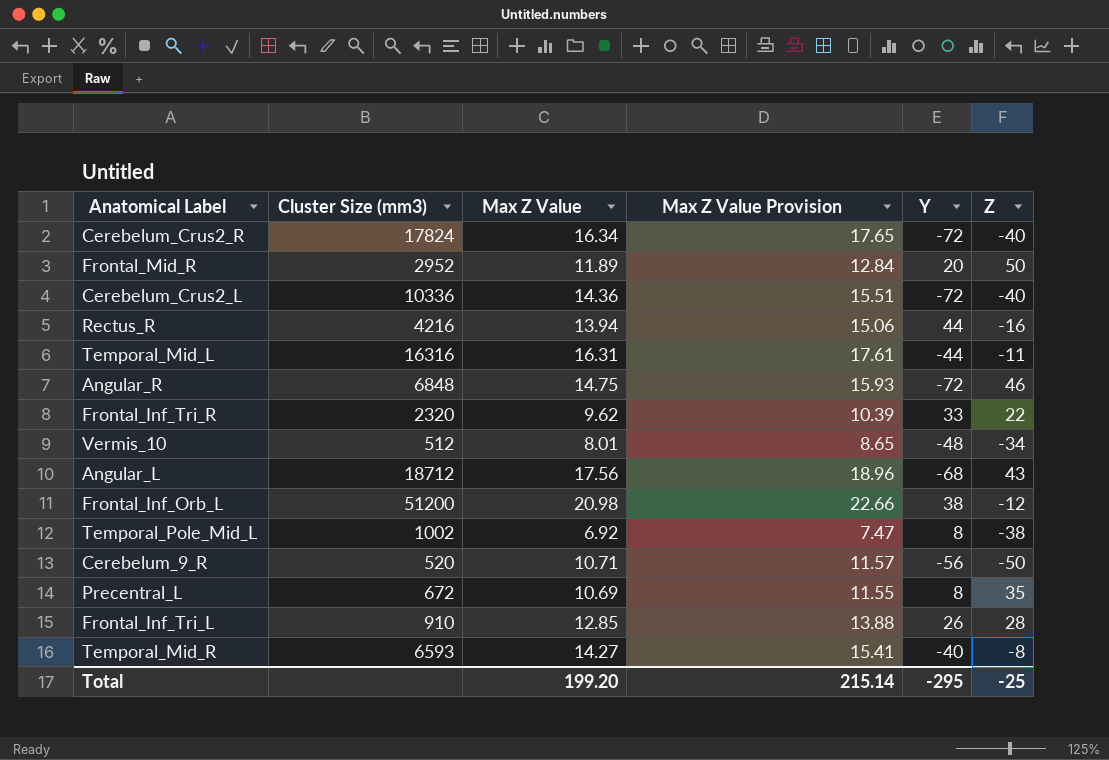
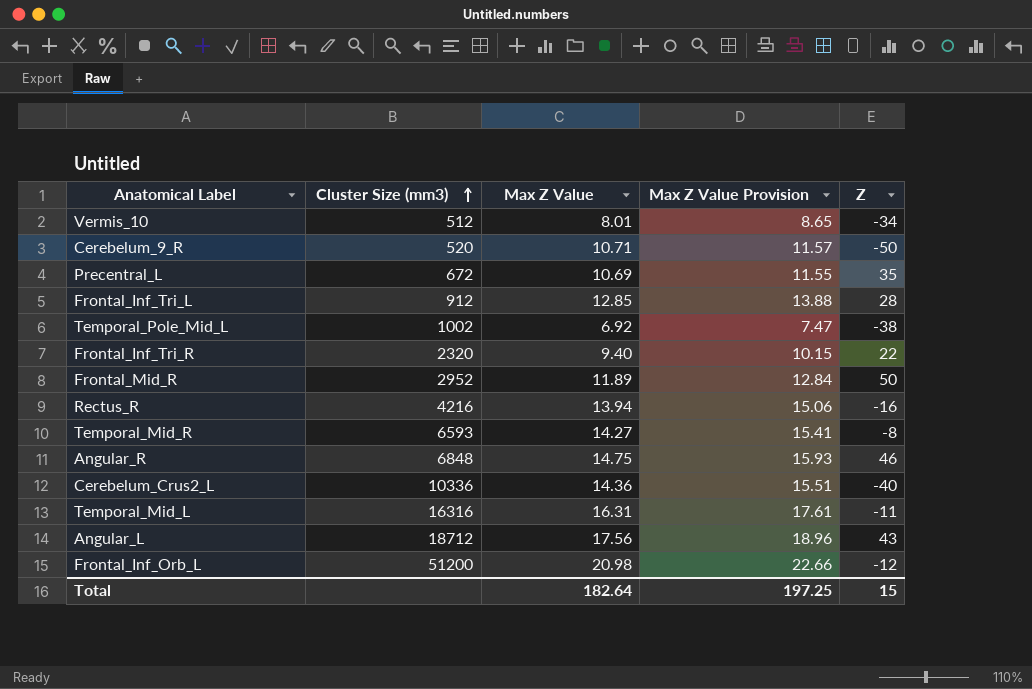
row order: none -> Cluster Size (mm3) ascending
column Y | position: 5 -> none
row Cerebelum_Crus2_R: 17824 | 16.34 | 17.65 | -72 | -40 -> none
Frontal_Inf_Tri_L | Cluster Size (mm3): 910 -> 912
Frontal_Inf_Tri_R | Max Z Value: 9.62 -> 9.40
Frontal_Inf_Tri_R | Max Z Value Provision: 10.39 -> 10.15
Total | Max Z Value: 199.20 -> 182.64
Total | Max Z Value Provision: 215.14 -> 197.25
Total | Z: -25 -> 15

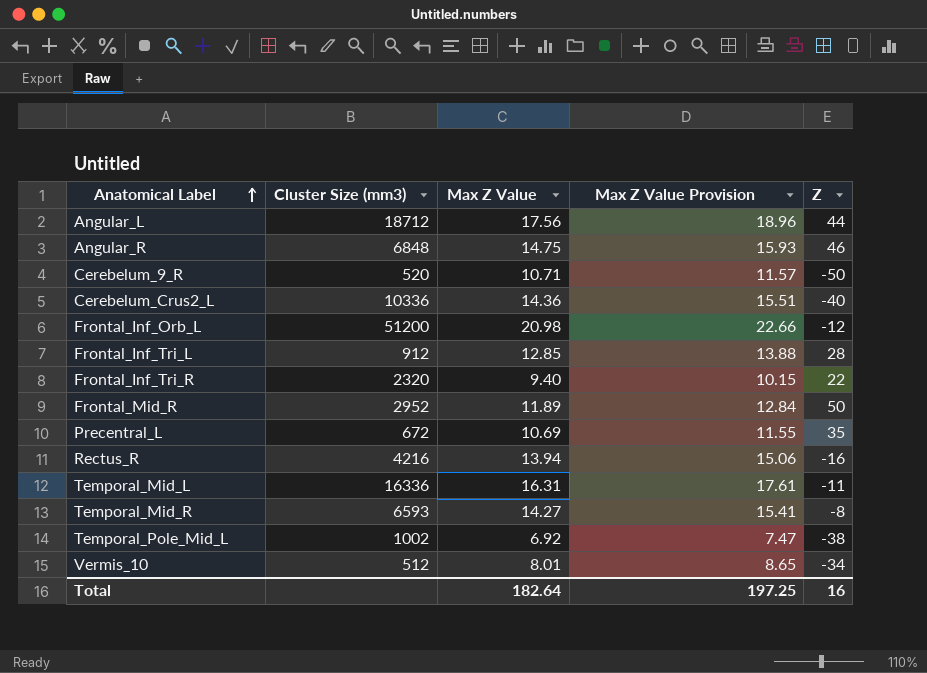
row order: Cluster Size (mm3) ascending -> Anatomical Label ascending
Angular_L | Z: 43 -> 44
Temporal_Mid_L | Cluster Size (mm3): 16316 -> 16336
Total | Z: 15 -> 16

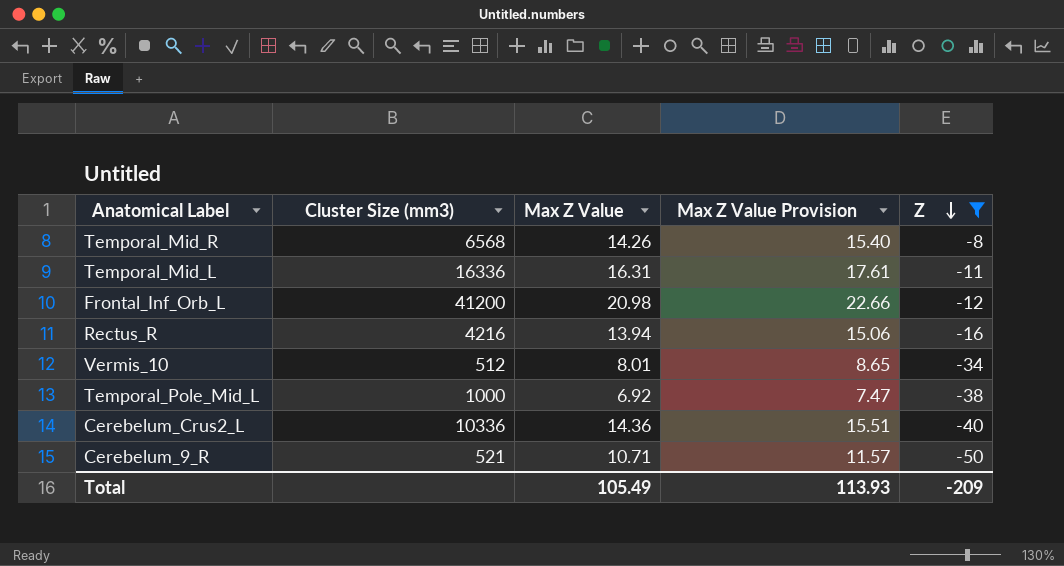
filter: none -> Z <= -8
row order: Anatomical Label ascending -> Z descending
Temporal_Mid_R | Cluster Size (mm3): 6593 -> 6568
Temporal_Mid_R | Max Z Value: 14.27 -> 14.26
Temporal_Mid_R | Max Z Value Provision: 15.41 -> 15.40
Frontal_Inf_Orb_L | Cluster Size (mm3): 51200 -> 41200
Temporal_Pole_Mid_L | Cluster Size (mm3): 1002 -> 1000
Cerebelum_9_R | Cluster Size (mm3): 520 -> 521
Total | Max Z Value: 182.64 -> 105.49
Total | Max Z Value Provision: 197.25 -> 113.93
Total | Z: 16 -> -209

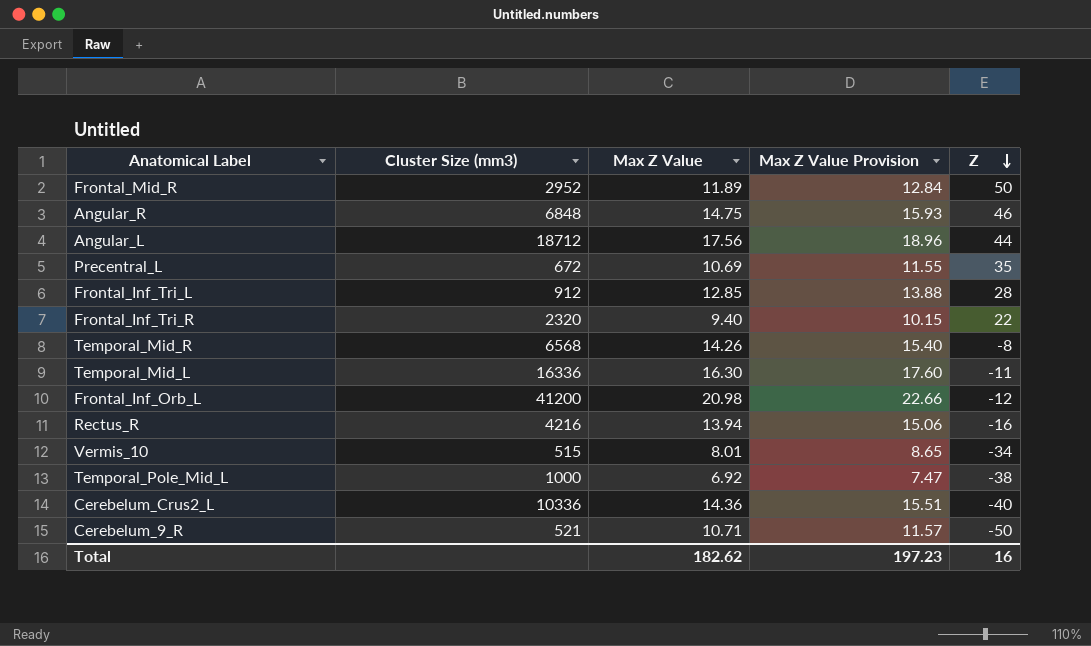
filter: Z <= -8 -> none
Temporal_Mid_L | Max Z Value: 16.31 -> 16.30
Temporal_Mid_L | Max Z Value Provision: 17.61 -> 17.60
Vermis_10 | Cluster Size (mm3): 512 -> 515
Total | Max Z Value: 105.49 -> 182.62
Total | Max Z Value Provision: 113.93 -> 197.23
Total | Z: -209 -> 16

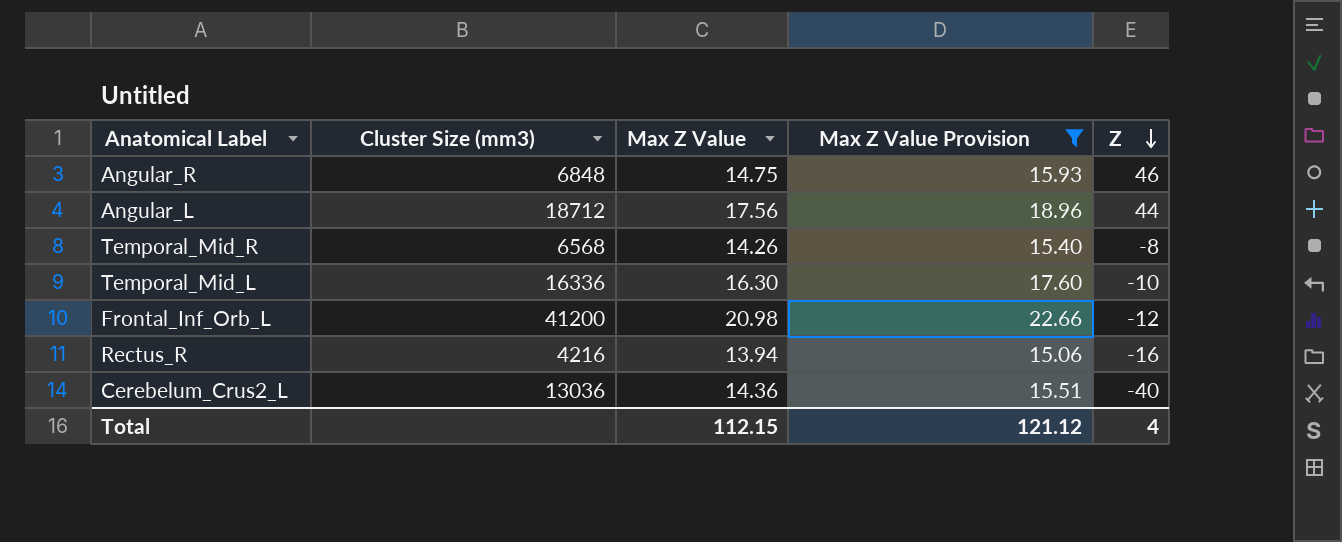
filter: none -> Max Z Value Provision >= 15.06
Temporal_Mid_L | Z: -11 -> -10
Cerebelum_Crus2_L | Cluster Size (mm3): 10336 -> 13036
Total | Max Z Value: 182.62 -> 112.15
Total | Max Z Value Provision: 197.23 -> 121.12
Total | Z: 16 -> 4

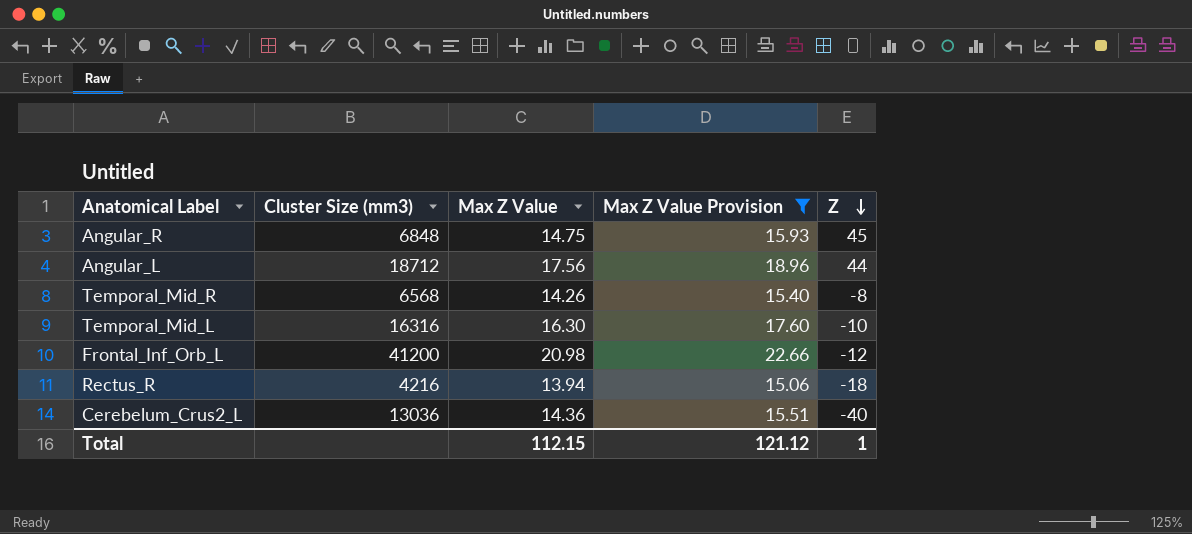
Angular_R | Z: 46 -> 45
Temporal_Mid_L | Cluster Size (mm3): 16336 -> 16316
Rectus_R | Z: -16 -> -18
Total | Z: 4 -> 1

